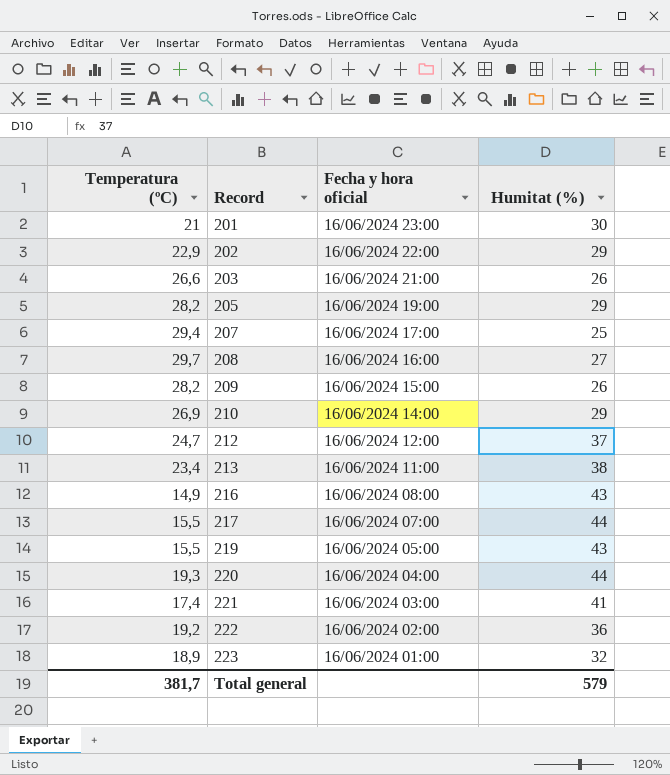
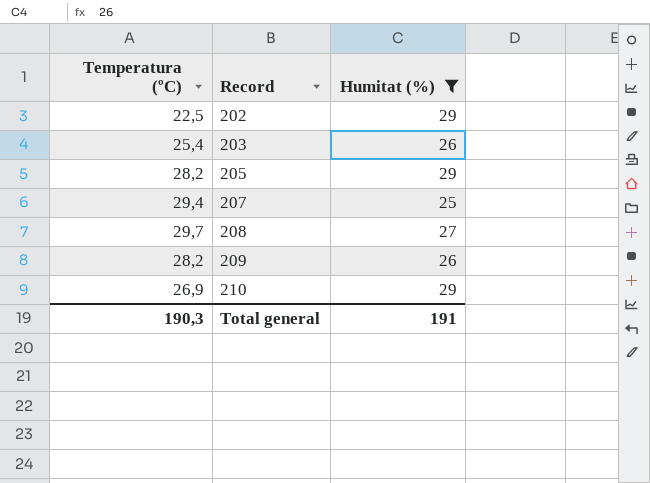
filter: none -> Humitat (%) <= 29
column Fecha y hora oficial | position: 3 -> none
202 | Temperatura (ºC): 22,9 -> 22,5
203 | Temperatura (ºC): 26,6 -> 25,4
Total general | Temperatura (ºC): 381,7 -> 190,3
Total general | Humitat (%): 579 -> 191

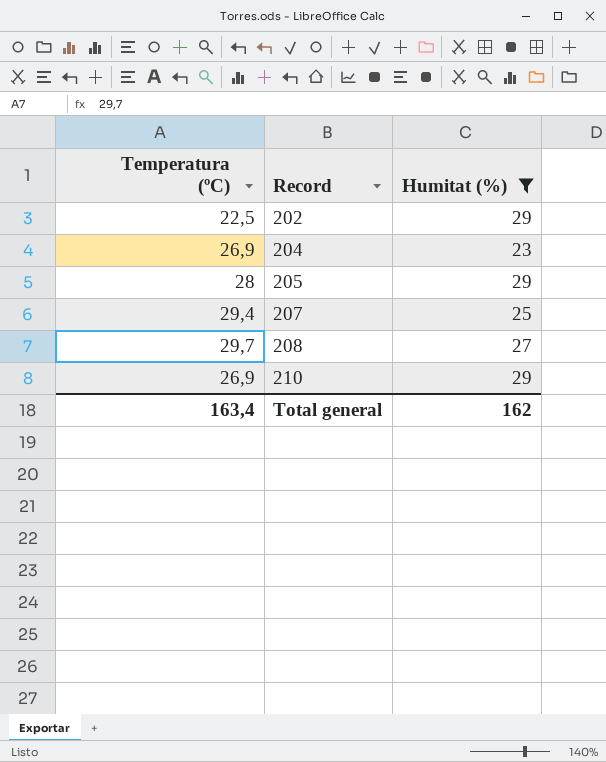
row 203: 25,4 | 26 -> none
row 209: 28,2 | 26 -> none
row 204: none -> 26,9 | 23
205 | Temperatura (ºC): 28,2 -> 28
Total general | Temperatura (ºC): 190,3 -> 163,4
Total general | Humitat (%): 191 -> 162

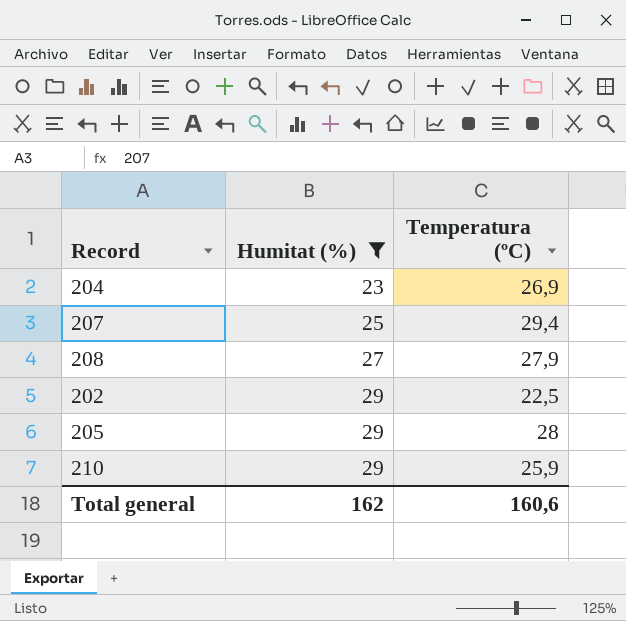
row order: Record ascending -> Humitat (%) ascending
column Temperatura (ºC) | position: 1 -> 3
208 | Temperatura (ºC): 29,7 -> 27,9
210 | Temperatura (ºC): 26,9 -> 25,9
Total general | Temperatura (ºC): 163,4 -> 160,6

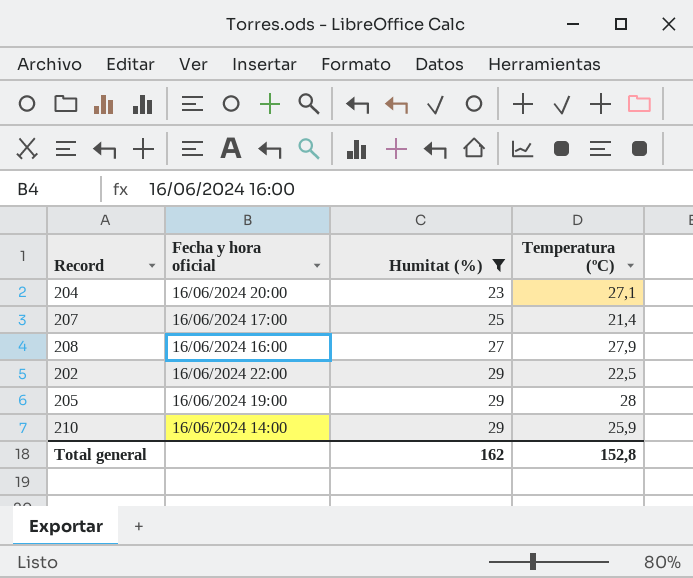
column Fecha y hora oficial | position: none -> 2
204 | Temperatura (ºC): 26,9 -> 27,1
207 | Temperatura (ºC): 29,4 -> 21,4
Total general | Temperatura (ºC): 160,6 -> 152,8

